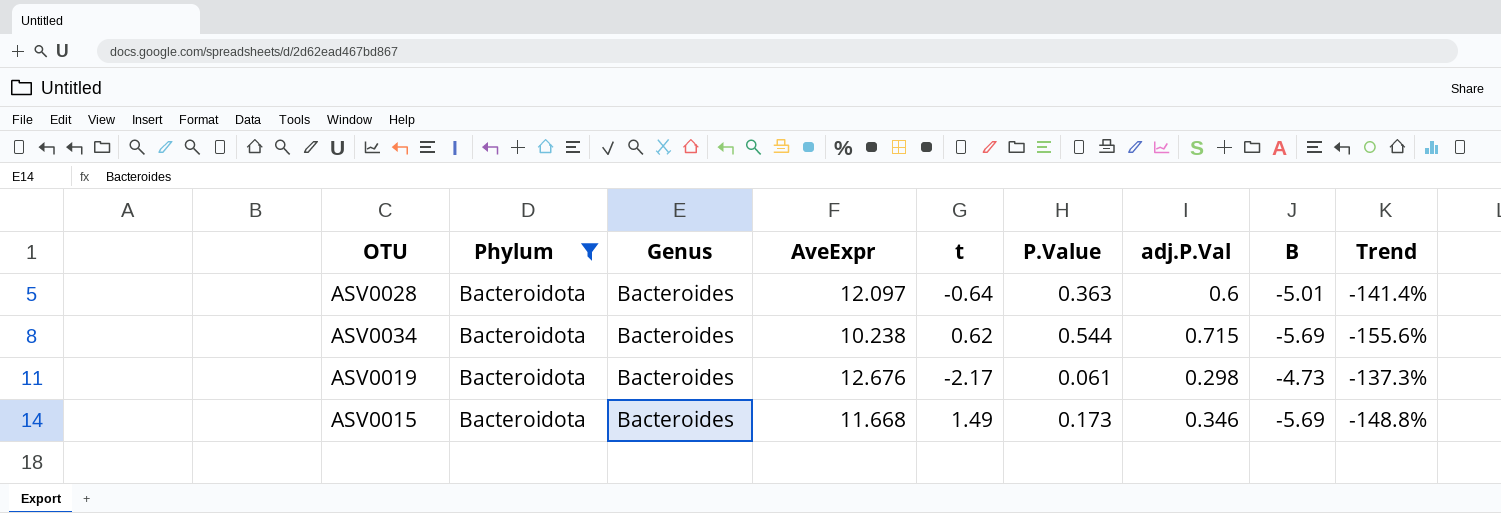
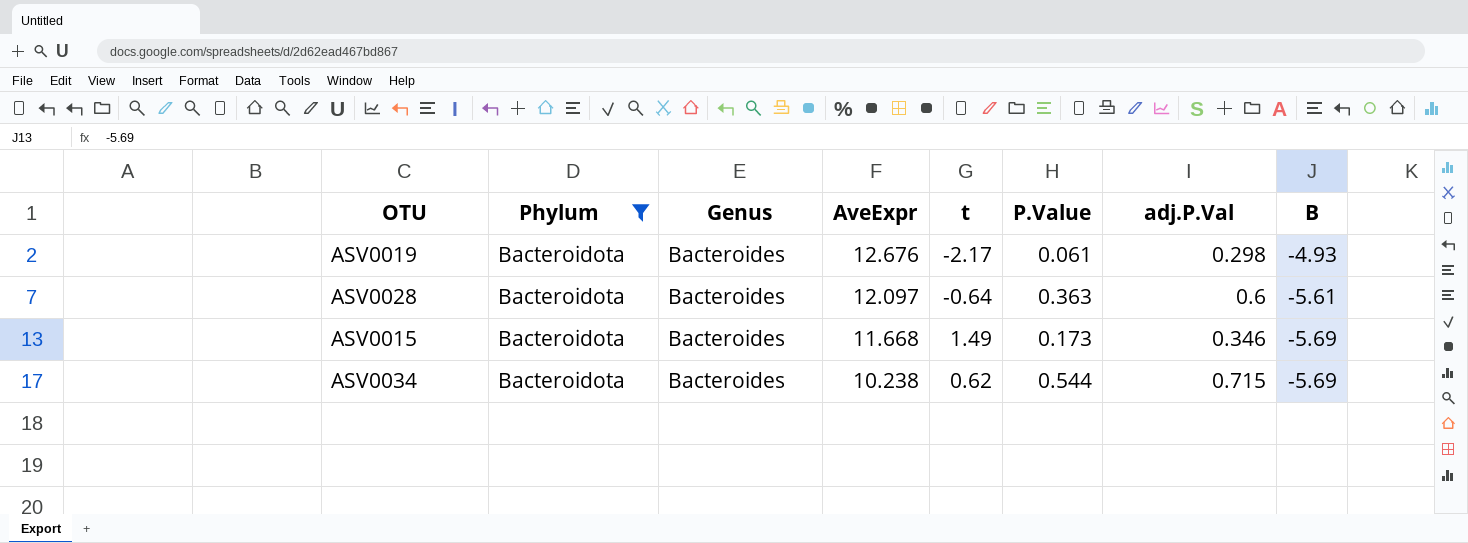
row order: none -> AveExpr descending
column Trend | formula: ([B] - [AveExpr]) / [AveExpr] -> none
ASV0019 | B: -4.73 -> -4.93
ASV0028 | B: -5.01 -> -5.61

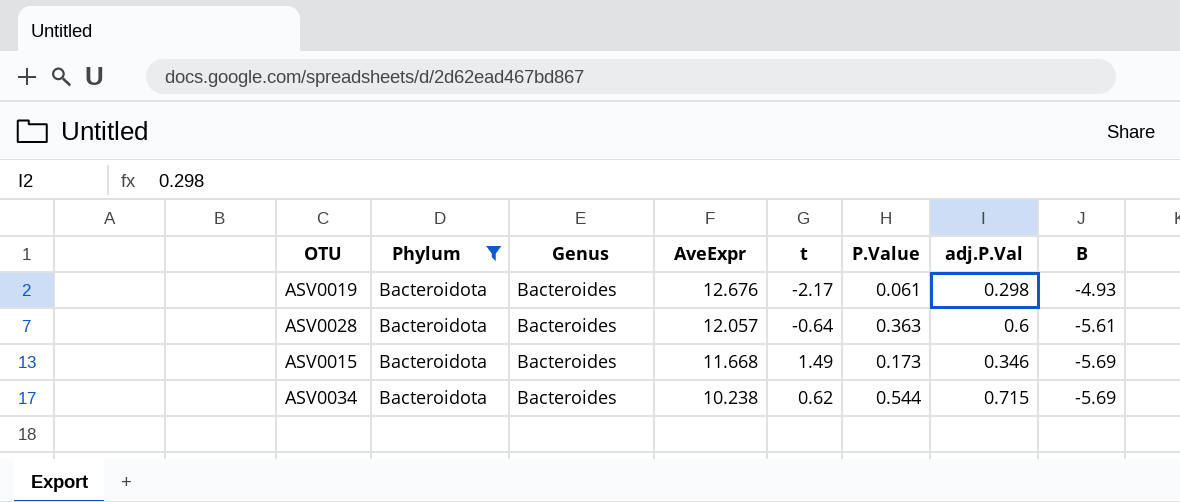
ASV0028 | AveExpr: 12.097 -> 12.057

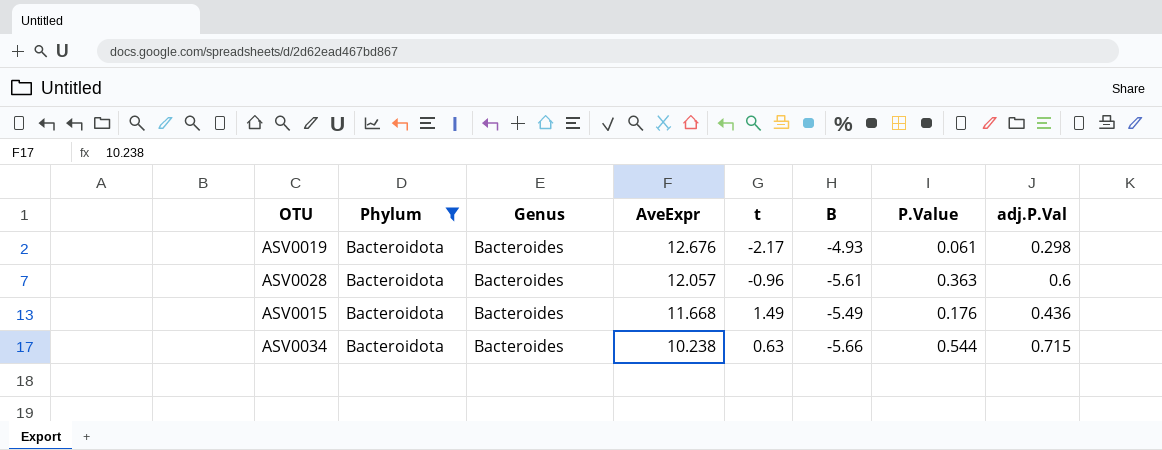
column B | position: 8 -> 6
ASV0028 | t: -0.64 -> -0.96
ASV0015 | B: -5.69 -> -5.49
ASV0015 | P.Value: 0.173 -> 0.176
ASV0015 | adj.P.Val: 0.346 -> 0.436
ASV0034 | t: 0.62 -> 0.63
ASV0034 | B: -5.69 -> -5.66

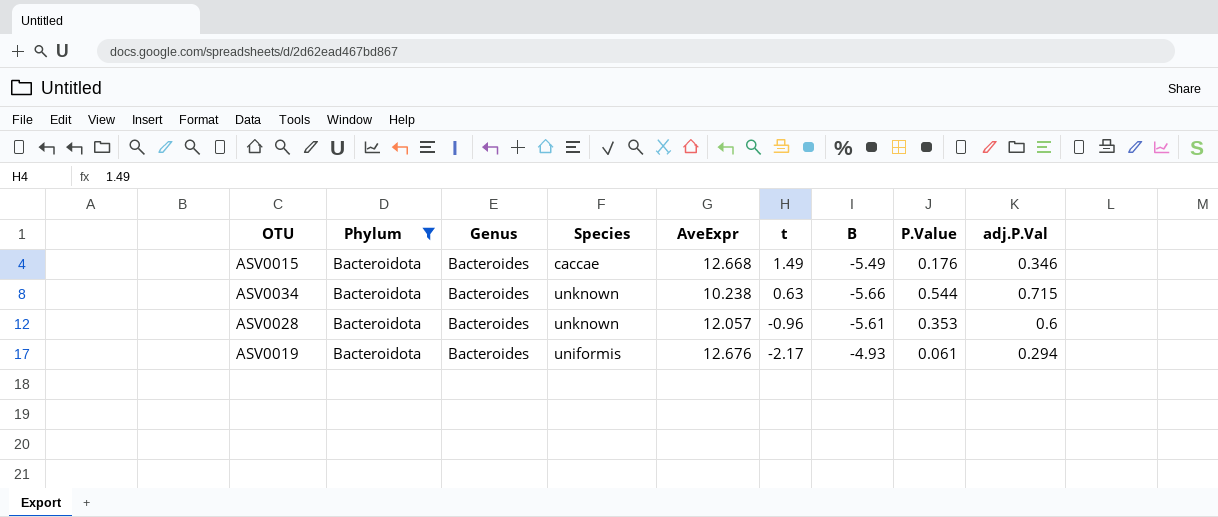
row order: AveExpr descending -> t descending
column Species | position: none -> 4
ASV0015 | AveExpr: 11.668 -> 12.668
ASV0015 | adj.P.Val: 0.436 -> 0.346
ASV0028 | P.Value: 0.363 -> 0.353
ASV0019 | adj.P.Val: 0.298 -> 0.294

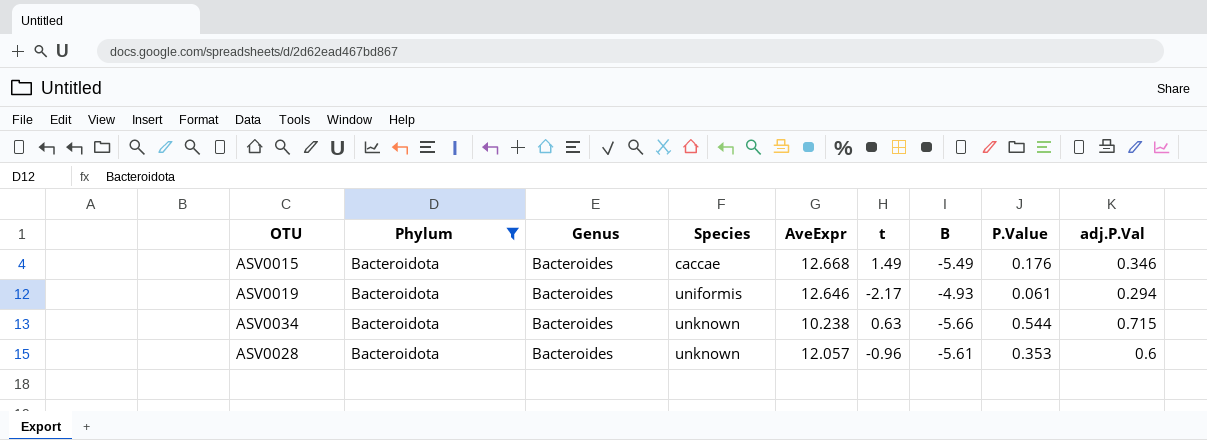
row order: t descending -> Species ascending
ASV0019 | AveExpr: 12.676 -> 12.646

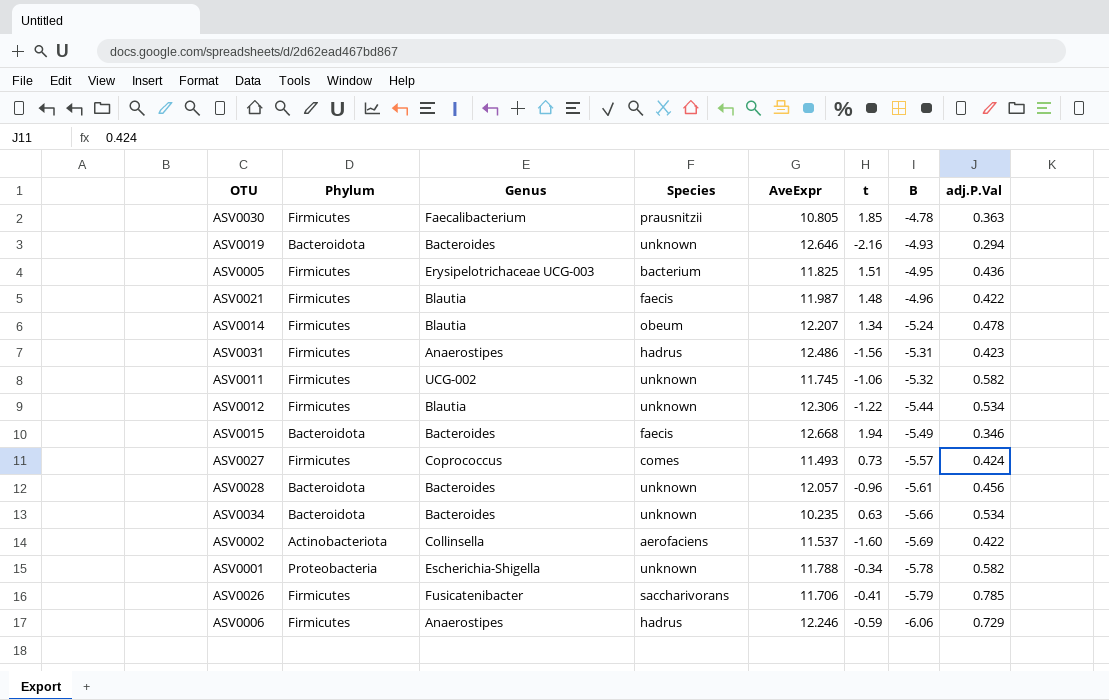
filter: Phylum = Bacteroidota -> none
row order: Species ascending -> B descending
column P.Value | position: 8 -> none
ASV0019 | Species: uniformis -> unknown
ASV0019 | t: -2.17 -> -2.16
ASV0015 | Species: caccae -> faecis
ASV0015 | t: 1.49 -> 1.94
ASV0028 | adj.P.Val: 0.6 -> 0.456
ASV0034 | AveExpr: 10.238 -> 10.235
ASV0034 | adj.P.Val: 0.715 -> 0.534

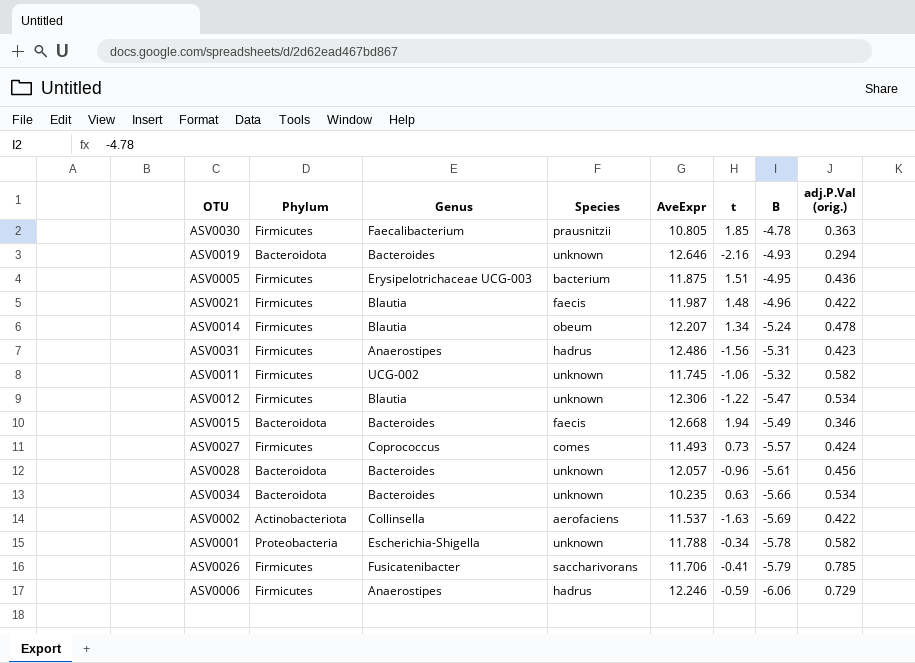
column name: adj.P.Val -> adj.P.Val (orig.)
ASV0005 | AveExpr: 11.825 -> 11.875
ASV0012 | B: -5.44 -> -5.47
ASV0002 | t: -1.60 -> -1.63

